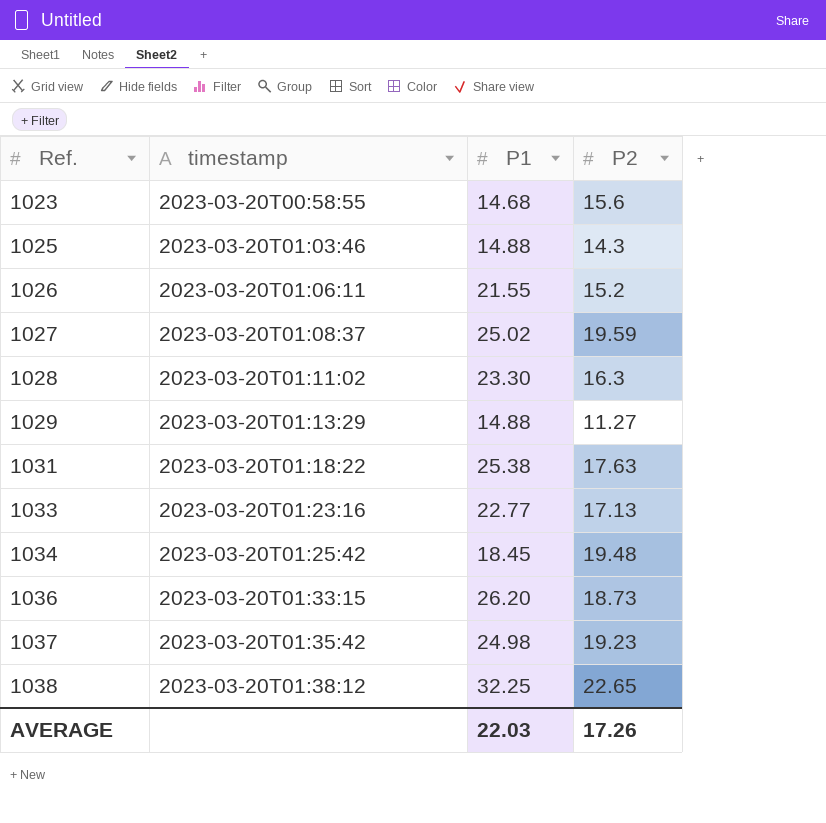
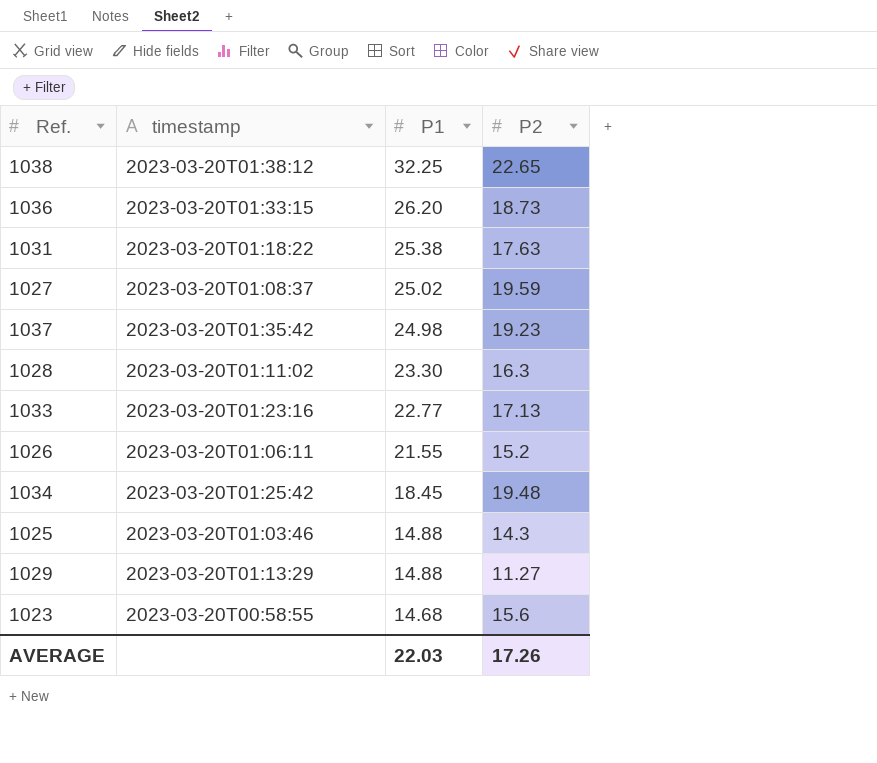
row order: Ref. ascending -> P1 descending

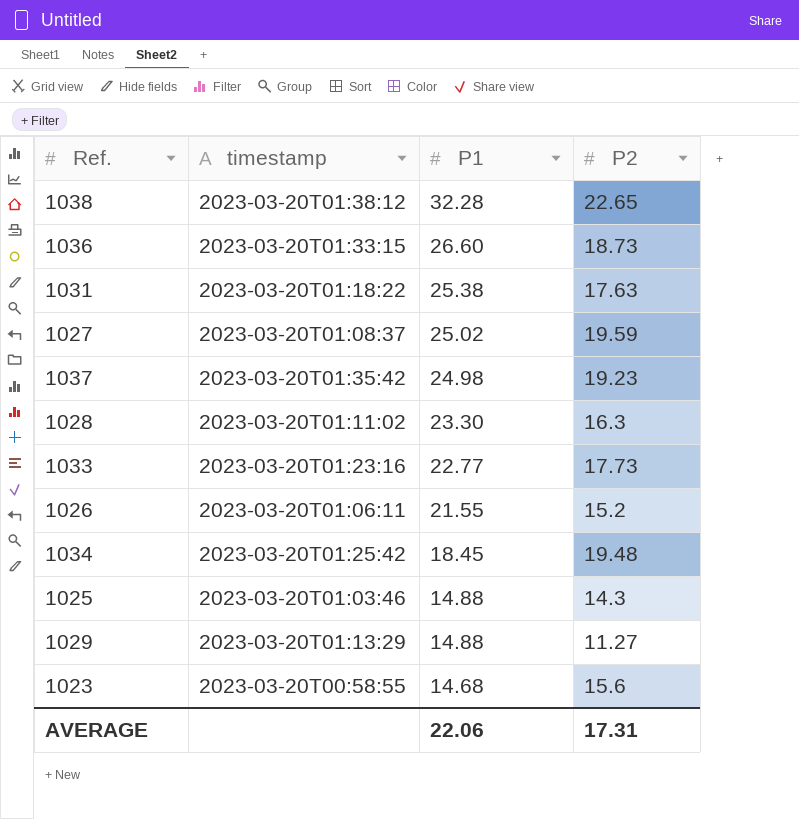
1038 | P1: 32.25 -> 32.28
1036 | P1: 26.20 -> 26.60
1033 | P2: 17.13 -> 17.73
AVERAGE | P1: 22.03 -> 22.06
AVERAGE | P2: 17.26 -> 17.31

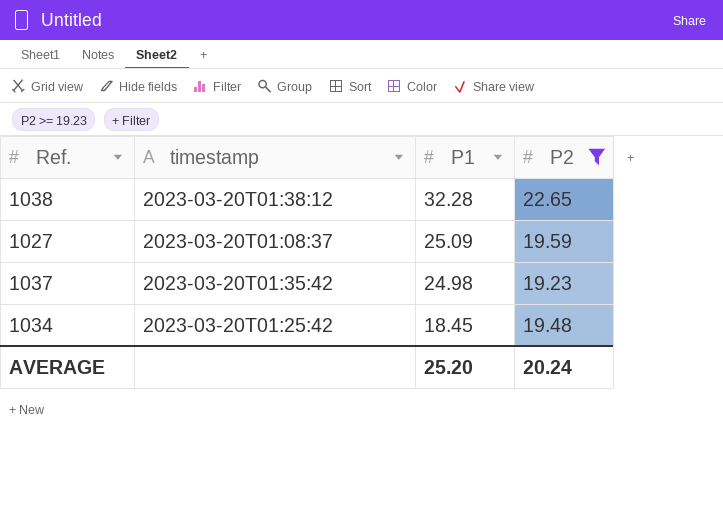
filter: none -> P2 >= 19.23
1027 | P1: 25.02 -> 25.09
AVERAGE | P1: 22.06 -> 25.20
AVERAGE | P2: 17.31 -> 20.24

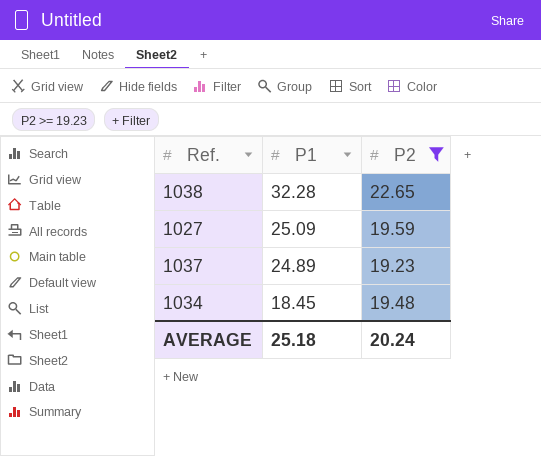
column timestamp | position: 2 -> none
1037 | P1: 24.98 -> 24.89
AVERAGE | P1: 25.20 -> 25.18

